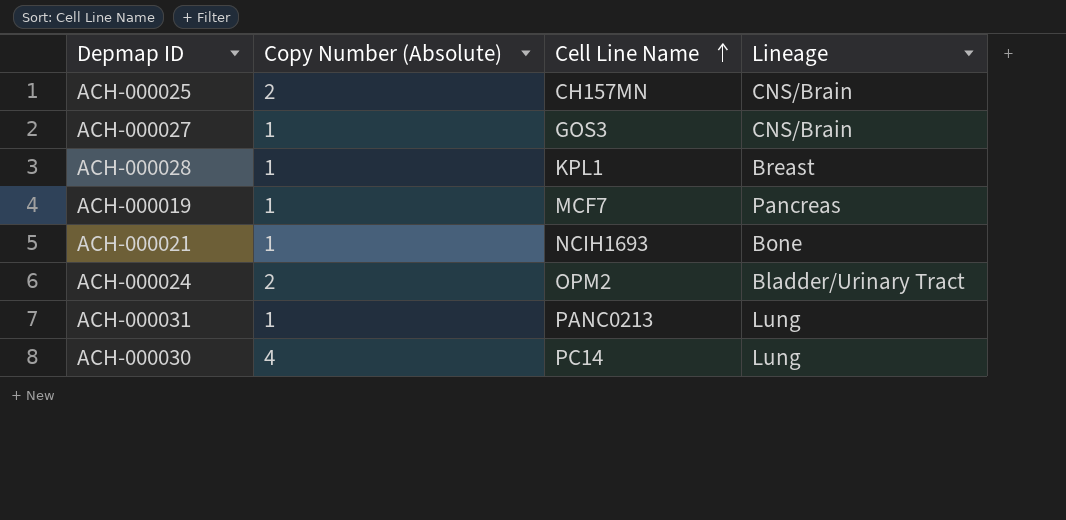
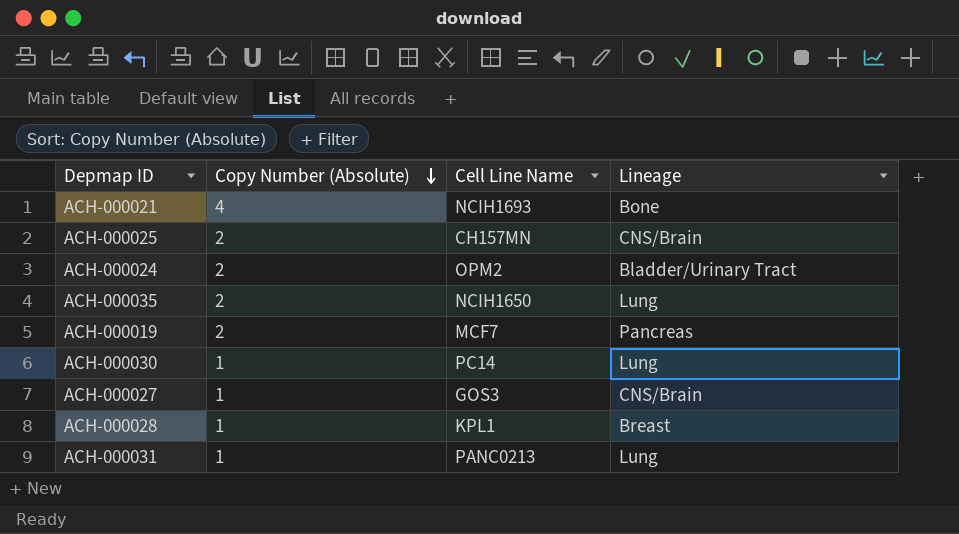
row order: Cell Line Name ascending -> Copy Number (Absolute) descending
ACH-000021 | Copy Number (Absolute): 1 -> 4
row ACH-000035: none -> 2 | NCIH1650 | Lung
ACH-000019 | Copy Number (Absolute): 1 -> 2
ACH-000030 | Copy Number (Absolute): 4 -> 1

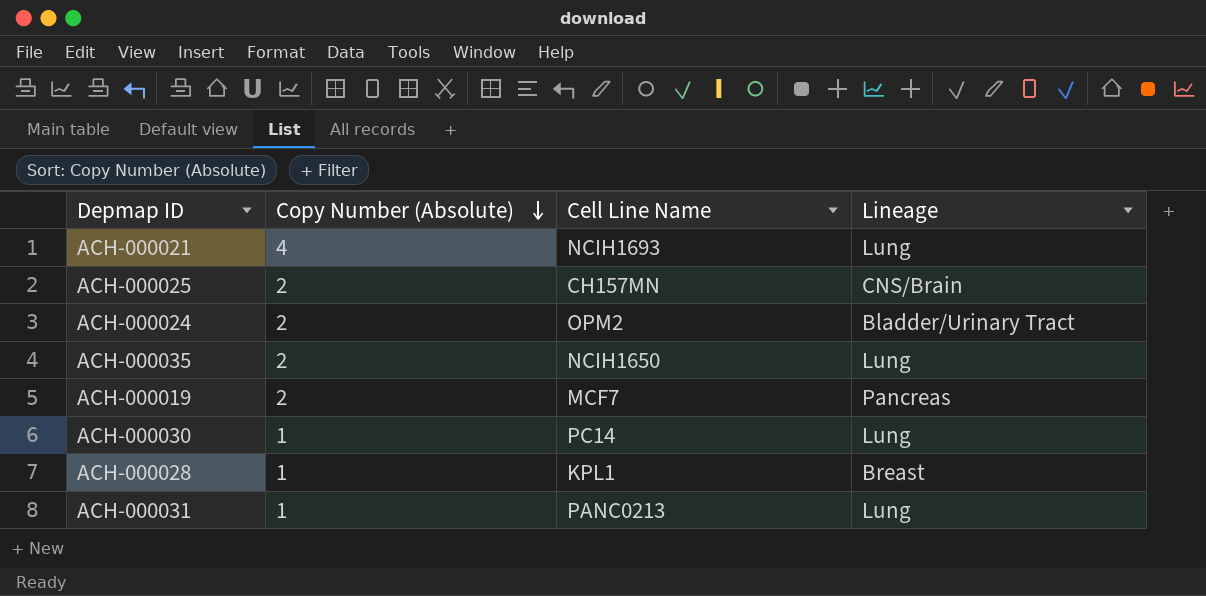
row ACH-000027: 1 | GOS3 | CNS/Brain -> none
ACH-000021 | Lineage: Bone -> Lung

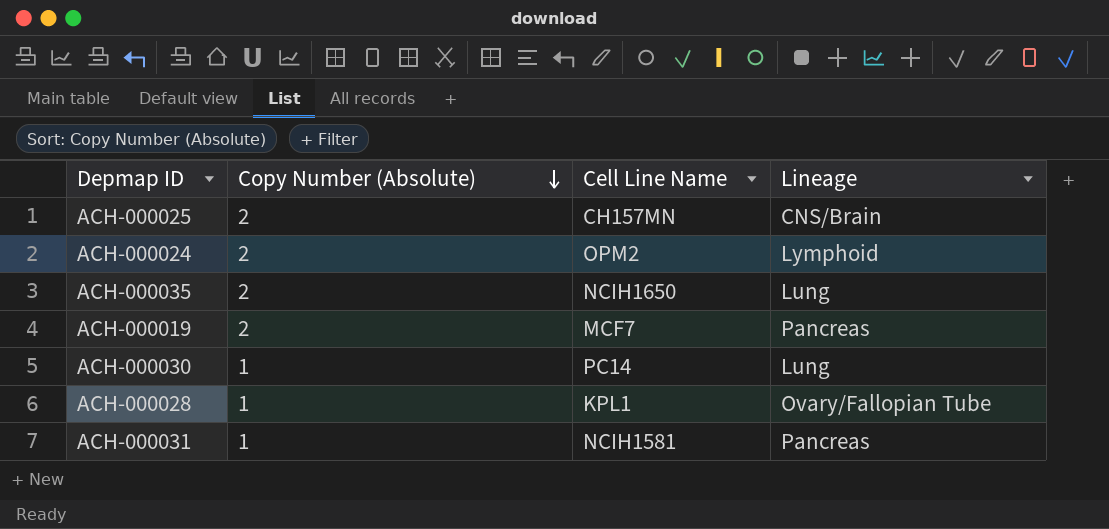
row ACH-000021: 4 | NCIH1693 | Lung -> none
ACH-000024 | Lineage: Bladder/Urinary Tract -> Lymphoid
ACH-000028 | Lineage: Breast -> Ovary/Fallopian Tube
ACH-000031 | Cell Line Name: PANC0213 -> NCIH1581
ACH-000031 | Lineage: Lung -> Pancreas

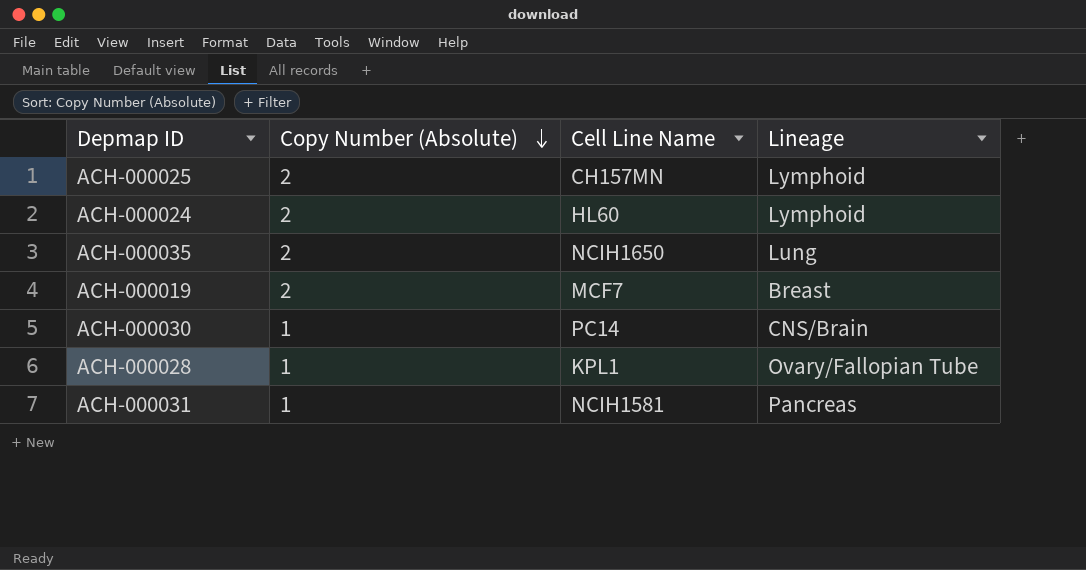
ACH-000025 | Lineage: CNS/Brain -> Lymphoid
ACH-000024 | Cell Line Name: OPM2 -> HL60
ACH-000019 | Lineage: Pancreas -> Breast
ACH-000030 | Lineage: Lung -> CNS/Brain

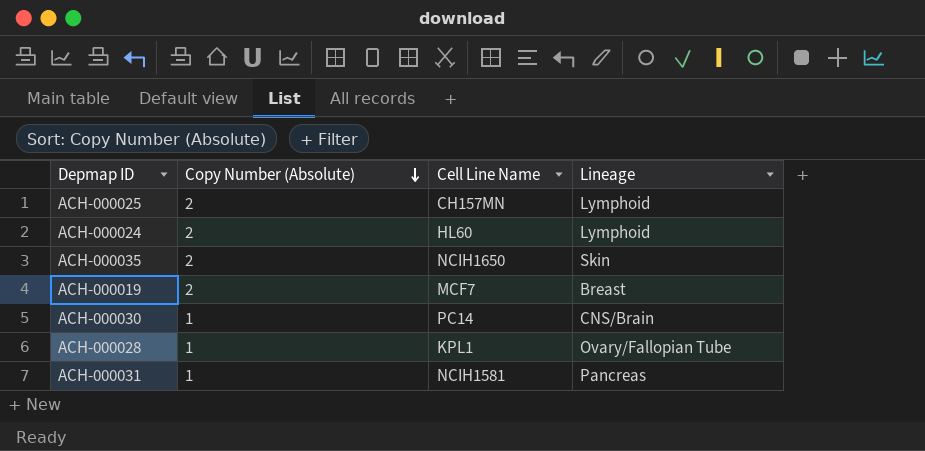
ACH-000035 | Lineage: Lung -> Skin

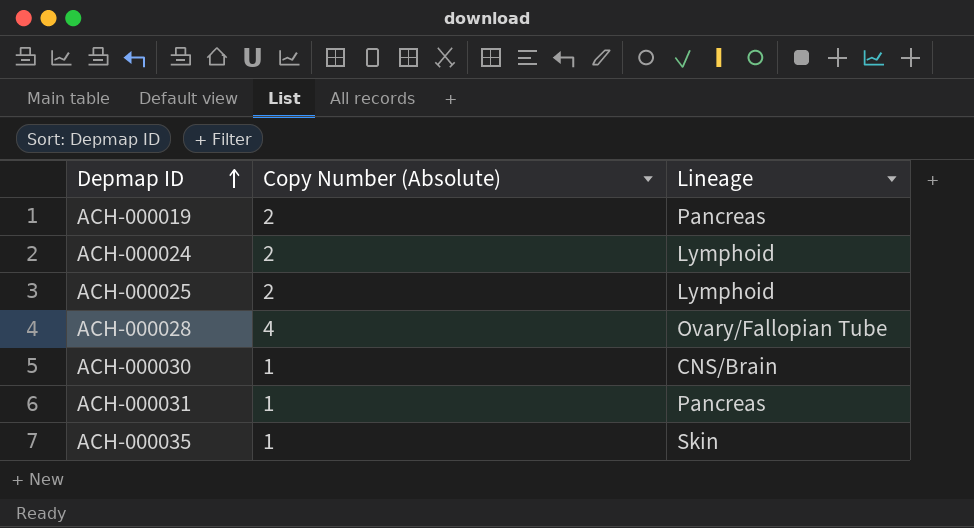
row order: Copy Number (Absolute) descending -> Depmap ID ascending
column Cell Line Name | position: 3 -> none
ACH-000019 | Lineage: Breast -> Pancreas
ACH-000028 | Copy Number (Absolute): 1 -> 4
ACH-000035 | Copy Number (Absolute): 2 -> 1

